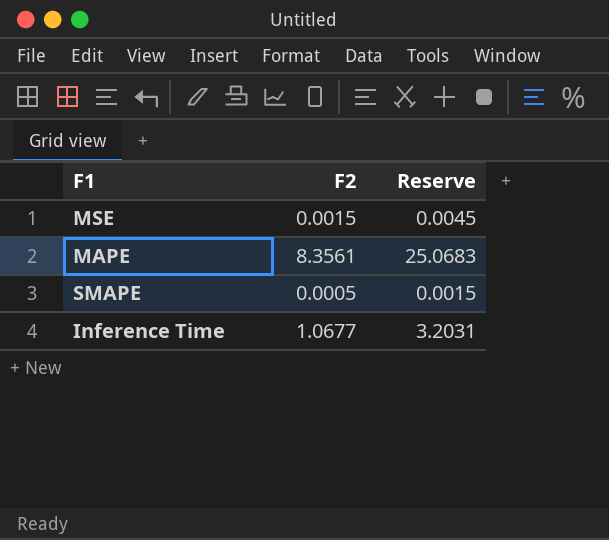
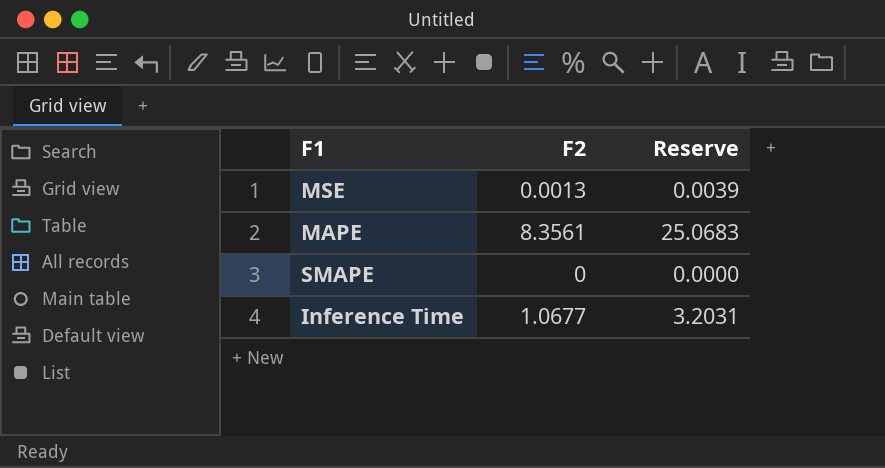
MSE | F2: 0.0015 -> 0.0013
MSE | Reserve: 0.0045 -> 0.0039
SMAPE | F2: 0.0005 -> 0
SMAPE | Reserve: 0.0015 -> 0.0000

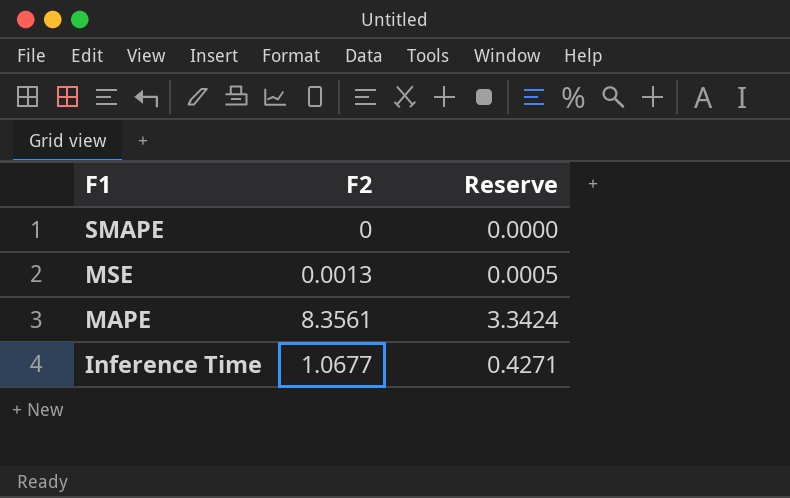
row order: none -> F1 descending
column Reserve | formula: [F2] * 3 -> [F2] * 0.4

